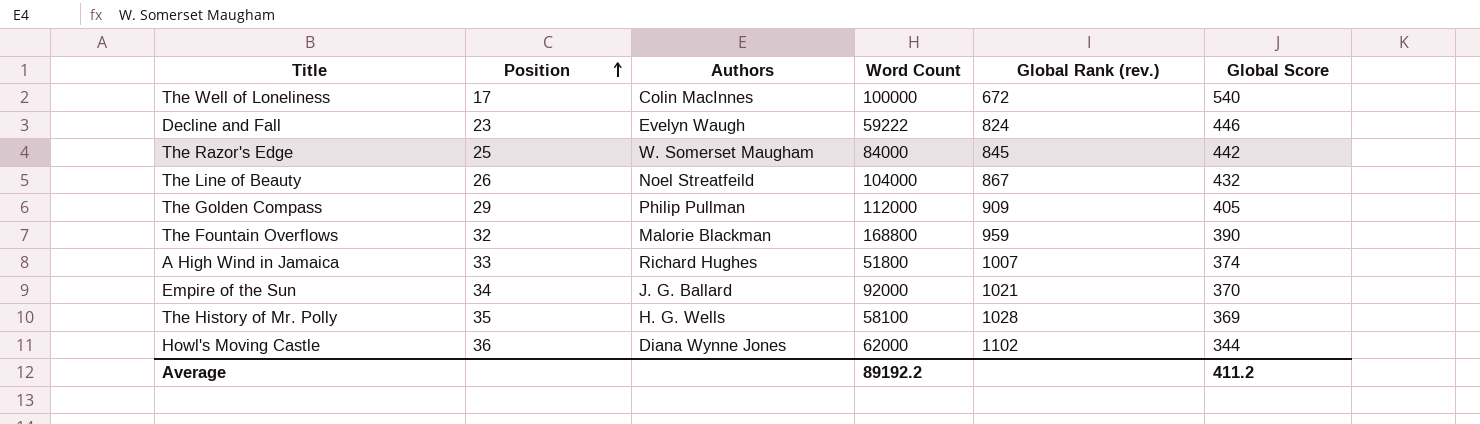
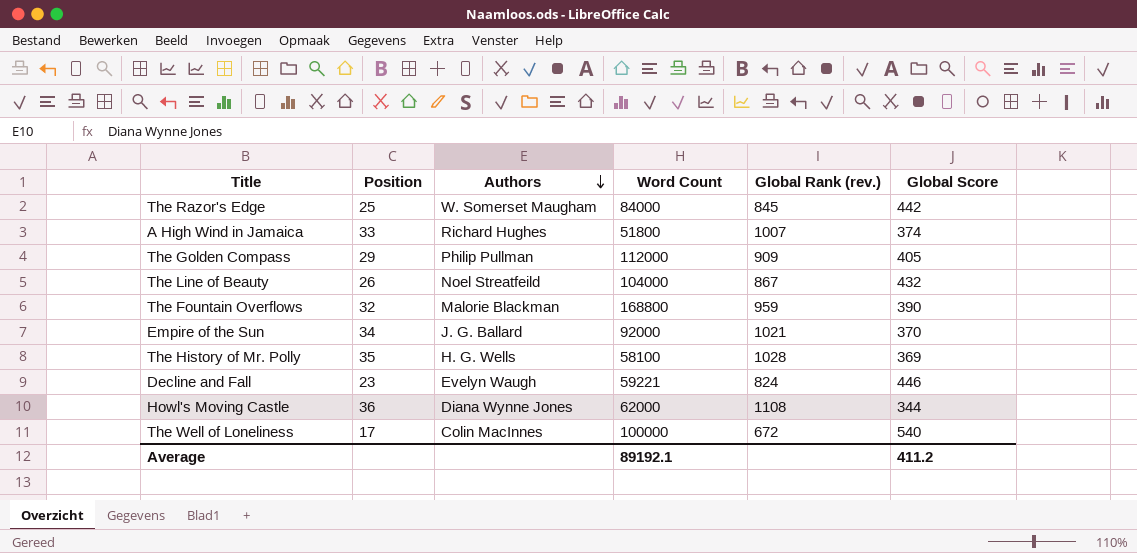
row order: Position ascending -> Authors descending
Decline and Fall | Word Count: 59222 -> 59221
Howl's Moving Castle | Global Rank (rev.): 1102 -> 1108
Average | Word Count: 89192.2 -> 89192.1

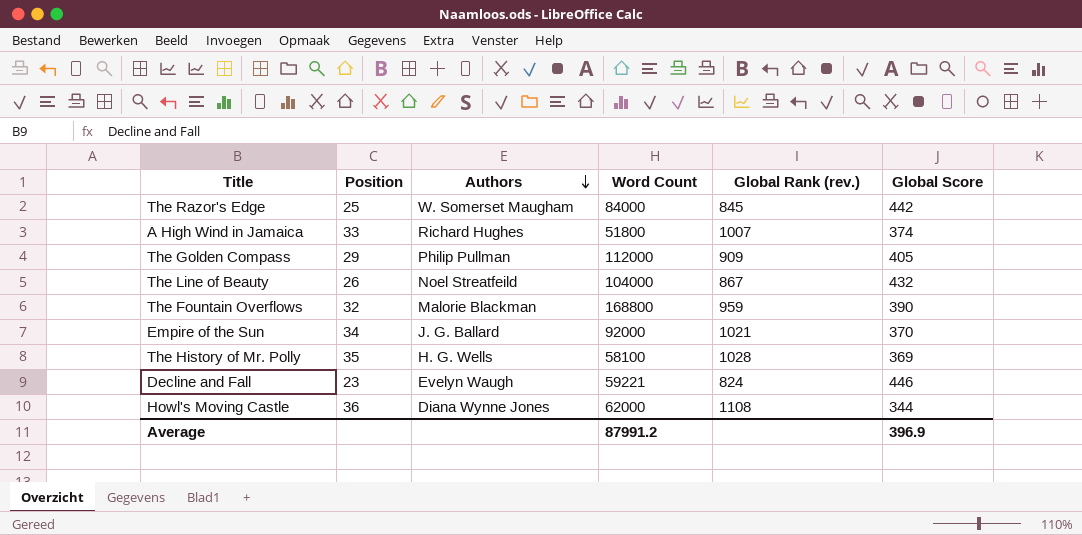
row The Well of Loneliness: 17 | Colin MacInnes | 100000 | 672 | 540 -> none
Average | Word Count: 89192.1 -> 87991.2
Average | Global Score: 411.2 -> 396.9

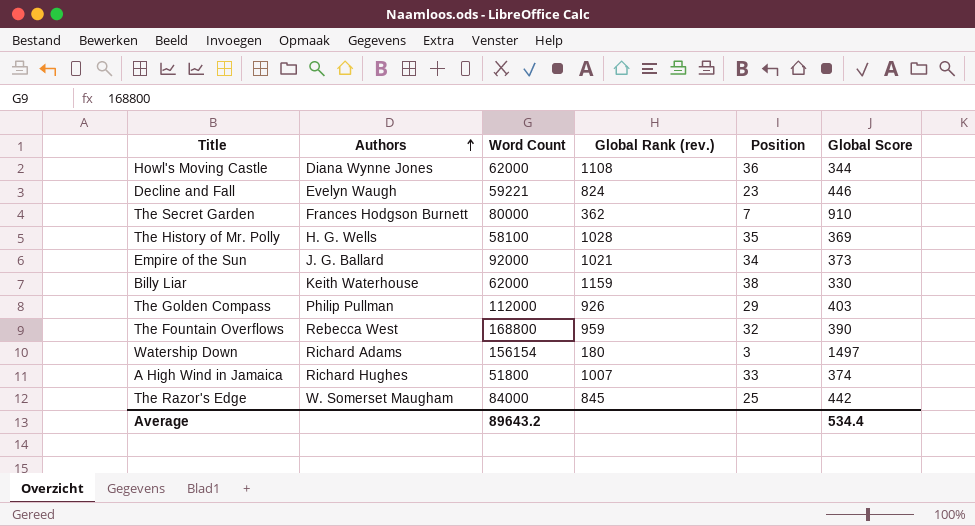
row order: Authors descending -> Authors ascending
column Position | position: 2 -> 5
row The Line of Beauty: 26 | Noel Streatfeild | 104000 | 867 | 432 -> none
row The Secret Garden: none -> Frances Hodgson Burnett | 80000 | 362 | 7 | 910
Empire of the Sun | Global Score: 370 -> 373
row Billy Liar: none -> Keith Waterhouse | 62000 | 1159 | 38 | 330
The Golden Compass | Global Rank (rev.): 909 -> 926
The Golden Compass | Global Score: 405 -> 403
The Fountain Overflows | Authors: Malorie Blackman -> Rebecca West
row Watership Down: none -> Richard Adams | 156154 | 180 | 3 | 1497
Average | Word Count: 87991.2 -> 89643.2
Average | Global Score: 396.9 -> 534.4

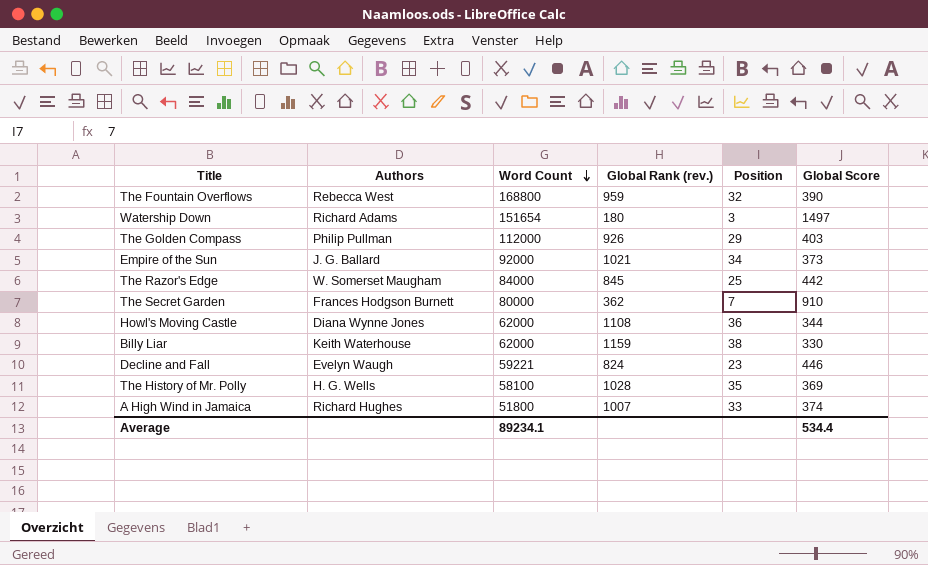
row order: Authors ascending -> Word Count descending
Watership Down | Word Count: 156154 -> 151654
Average | Word Count: 89643.2 -> 89234.1

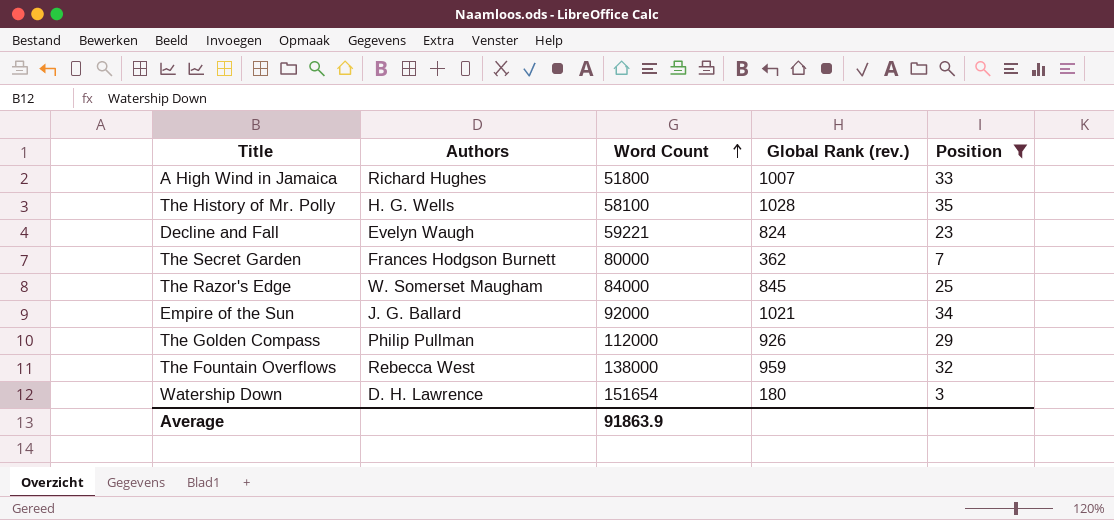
filter: none -> Position <= 35
row order: Word Count descending -> Word Count ascending
column Global Score | position: 6 -> none
The Fountain Overflows | Word Count: 168800 -> 138000
Watership Down | Authors: Richard Adams -> D. H. Lawrence
Average | Word Count: 89234.1 -> 91863.9

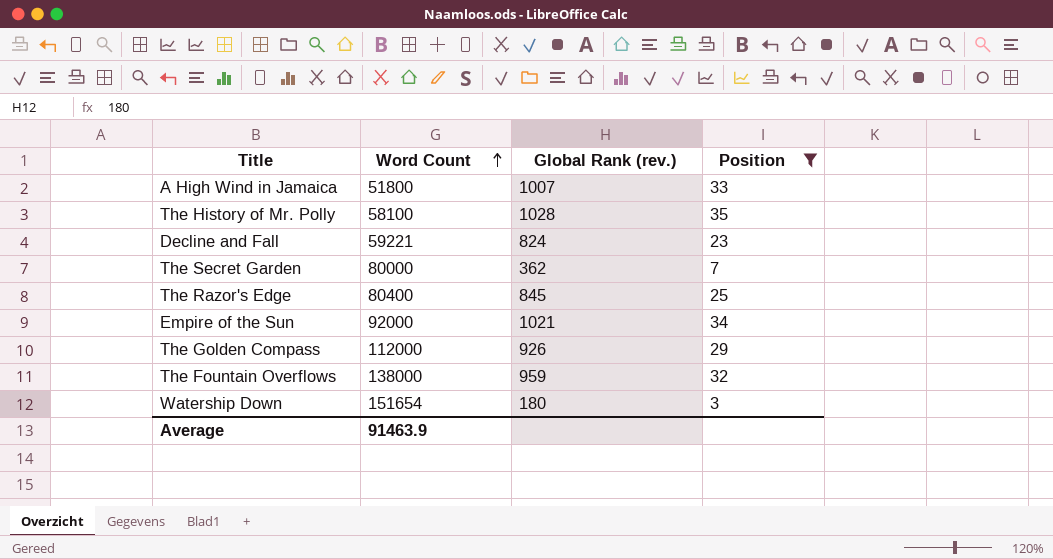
column Authors | position: 2 -> none
The Razor's Edge | Word Count: 84000 -> 80400
Average | Word Count: 91863.9 -> 91463.9

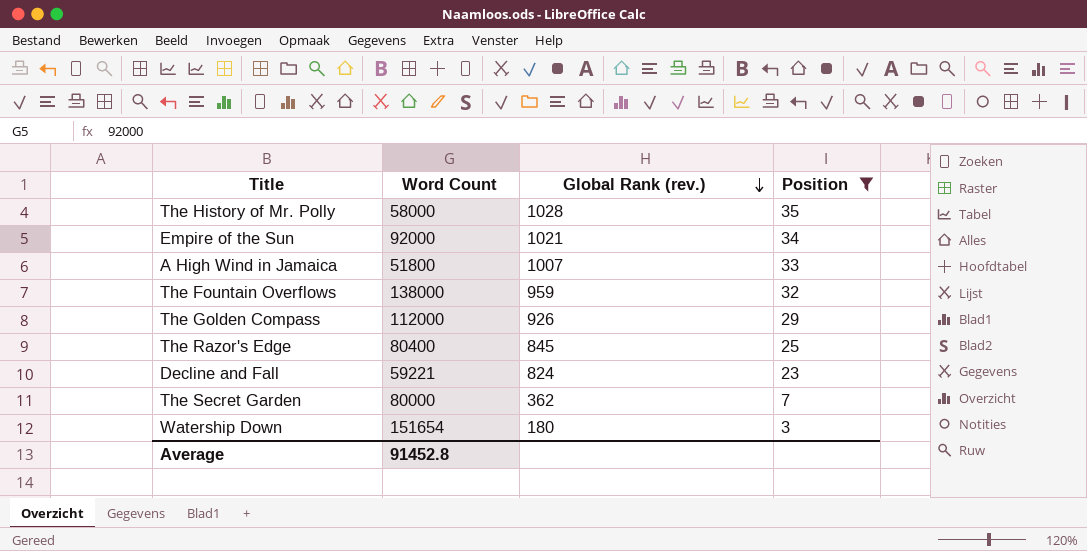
row order: Word Count ascending -> Global Rank (rev.) descending
The History of Mr. Polly | Word Count: 58100 -> 58000
Average | Word Count: 91463.9 -> 91452.8

